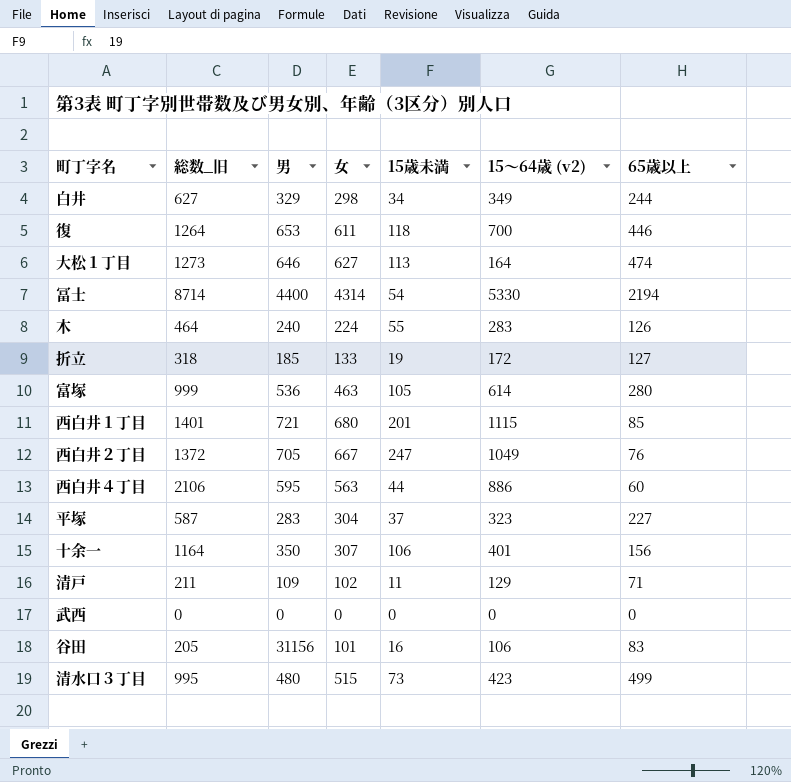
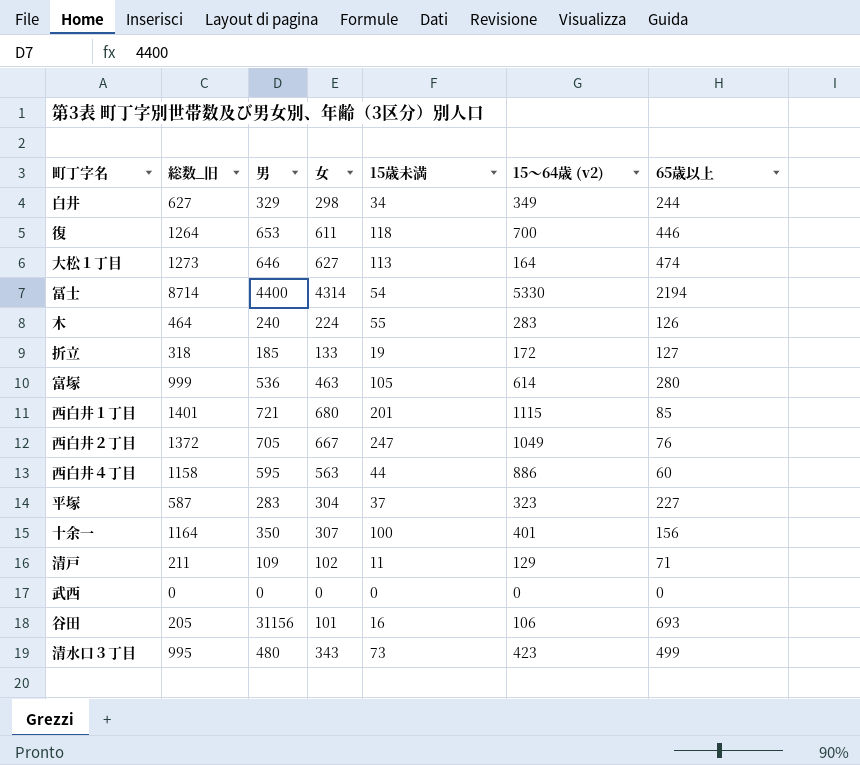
西白井４丁目 | 総数_旧: 2106 -> 1158
十余一 | 15歳未満: 106 -> 100
谷田 | 65歳以上: 83 -> 693
清水口３丁目 | 女: 515 -> 343

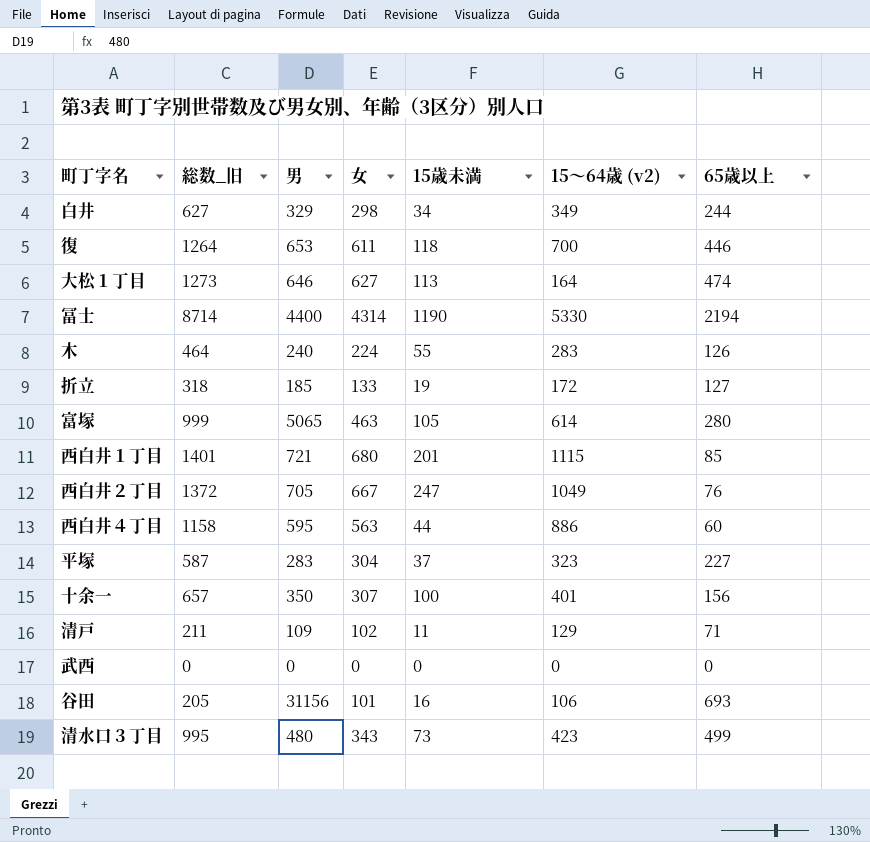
冨士 | 15歳未満: 54 -> 1190
富塚 | 男: 536 -> 5065
十余一 | 総数_旧: 1164 -> 657

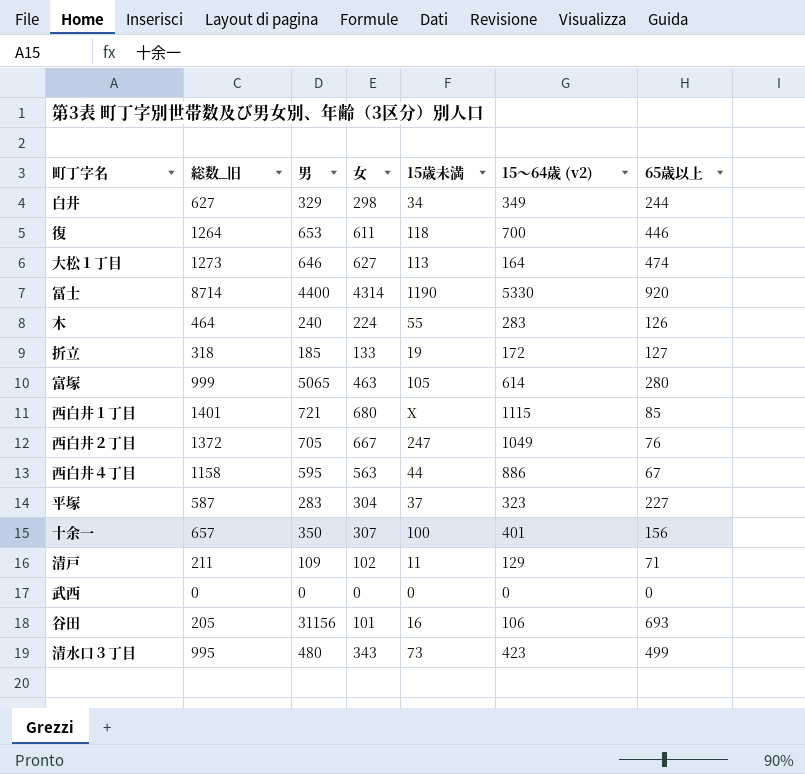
冨士 | 65歳以上: 2194 -> 920
西白井１丁目 | 15歳未満: 201 -> X
西白井４丁目 | 65歳以上: 60 -> 67

